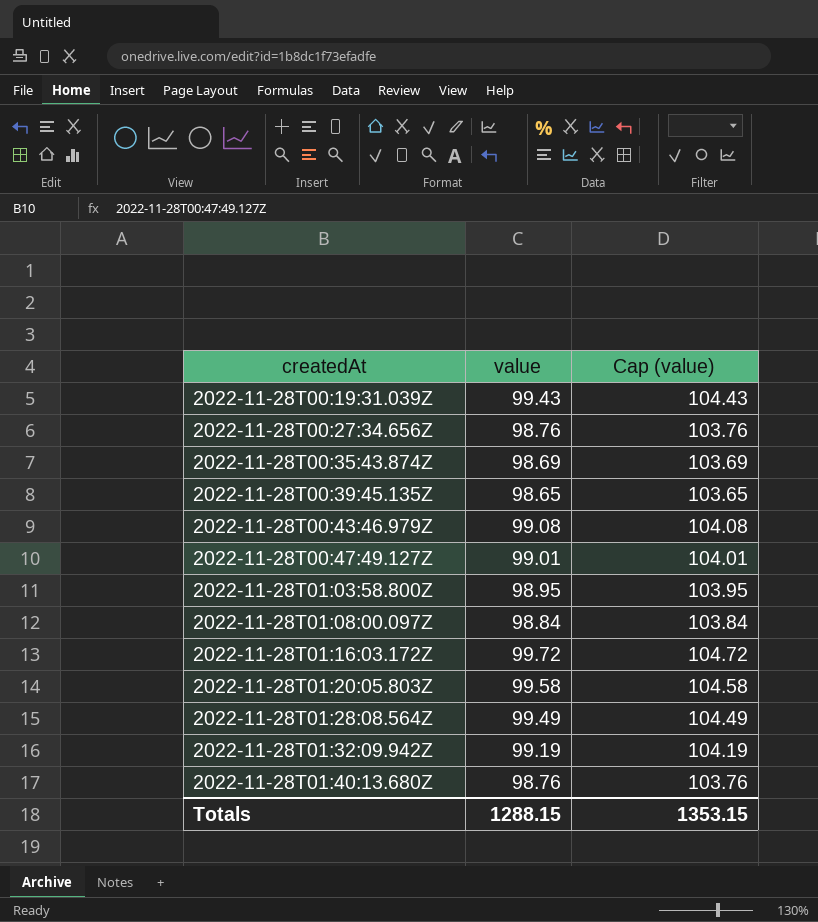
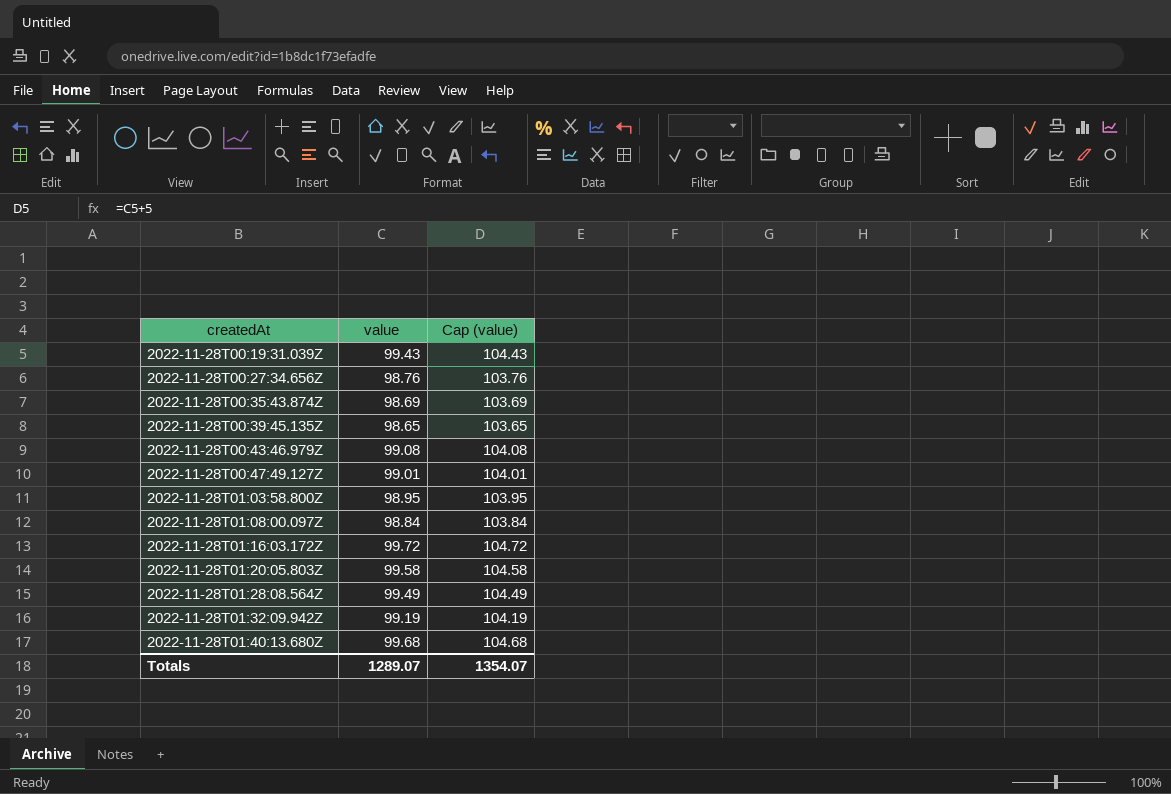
2022-11-28T01:40:13.680Z | value: 98.76 -> 99.68
2022-11-28T01:40:13.680Z | Cap (value): 103.76 -> 104.68
Totals | value: 1288.15 -> 1289.07
Totals | Cap (value): 1353.15 -> 1354.07

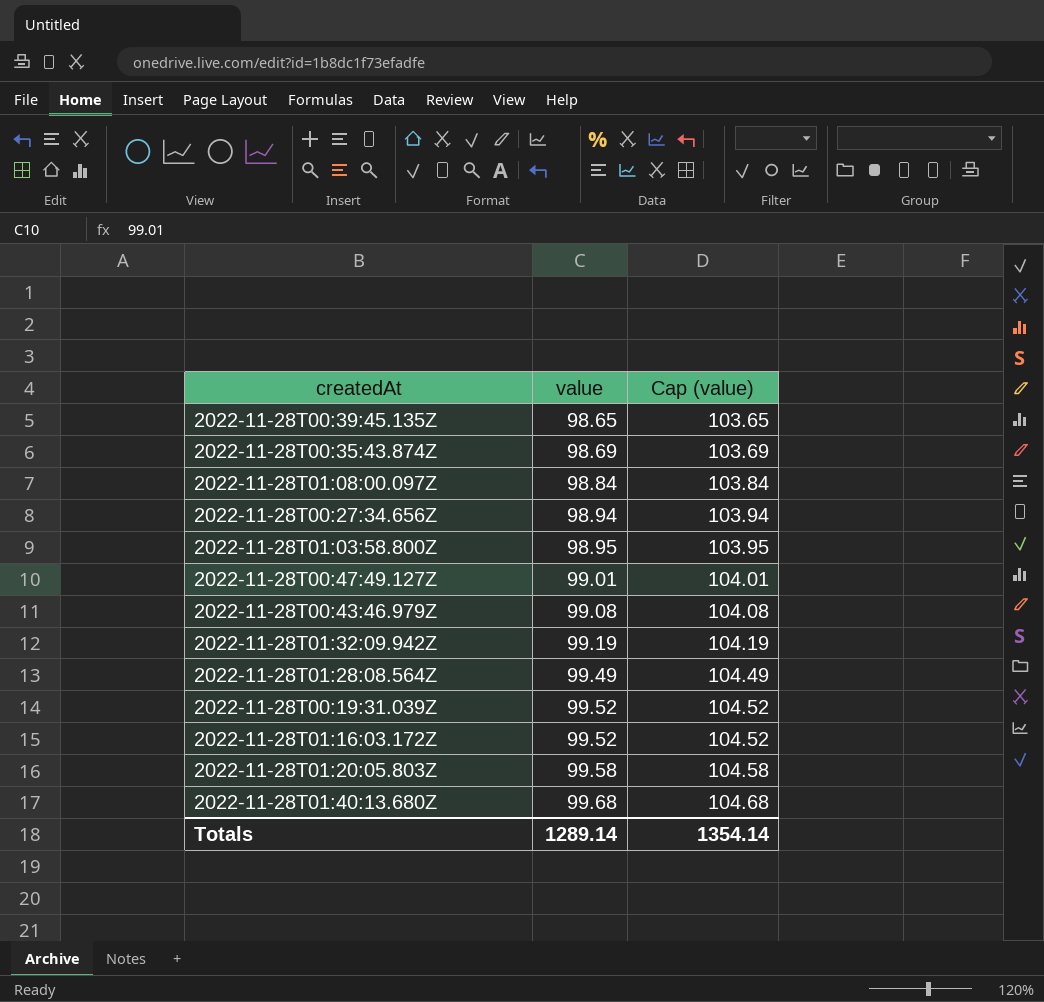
row order: createdAt ascending -> value ascending
2022-11-28T00:27:34.656Z | value: 98.76 -> 98.94
2022-11-28T00:27:34.656Z | Cap (value): 103.76 -> 103.94
2022-11-28T00:19:31.039Z | value: 99.43 -> 99.52
2022-11-28T00:19:31.039Z | Cap (value): 104.43 -> 104.52
2022-11-28T01:16:03.172Z | value: 99.72 -> 99.52
2022-11-28T01:16:03.172Z | Cap (value): 104.72 -> 104.52
Totals | value: 1289.07 -> 1289.14
Totals | Cap (value): 1354.07 -> 1354.14

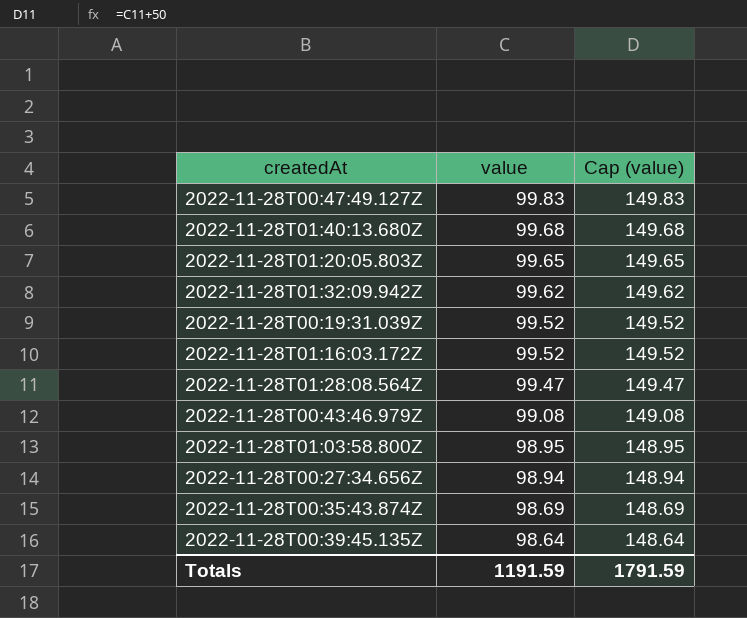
row order: value ascending -> value descending
column Cap (value) | formula: [value] + 5 -> [value] + 50
row 2022-11-28T01:08:00.097Z: 98.84 | 103.84 -> none
2022-11-28T00:47:49.127Z | value: 99.01 -> 99.83
2022-11-28T01:20:05.803Z | value: 99.58 -> 99.65
2022-11-28T01:32:09.942Z | value: 99.19 -> 99.62
2022-11-28T01:28:08.564Z | value: 99.49 -> 99.47
2022-11-28T00:39:45.135Z | value: 98.65 -> 98.64
Totals | value: 1289.14 -> 1191.59
Totals | Cap (value): 1354.14 -> 1791.59

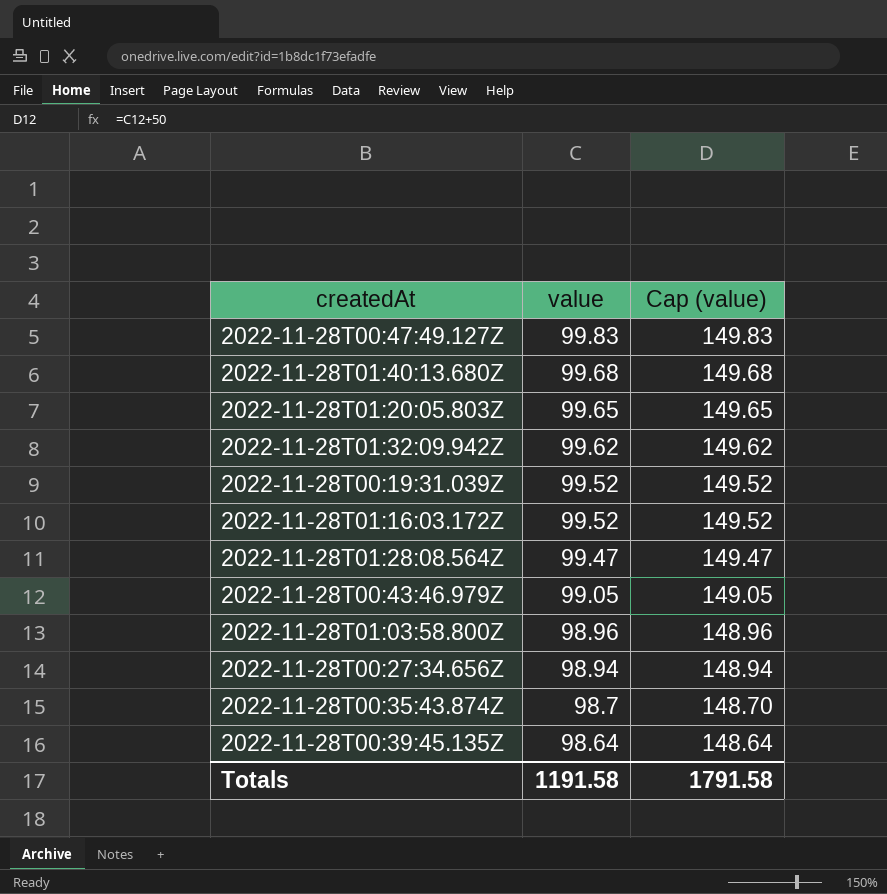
2022-11-28T00:43:46.979Z | value: 99.08 -> 99.05
2022-11-28T00:43:46.979Z | Cap (value): 149.08 -> 149.05
2022-11-28T01:03:58.800Z | value: 98.95 -> 98.96
2022-11-28T01:03:58.800Z | Cap (value): 148.95 -> 148.96
2022-11-28T00:35:43.874Z | value: 98.69 -> 98.7
2022-11-28T00:35:43.874Z | Cap (value): 148.69 -> 148.70
Totals | value: 1191.59 -> 1191.58
Totals | Cap (value): 1791.59 -> 1791.58

